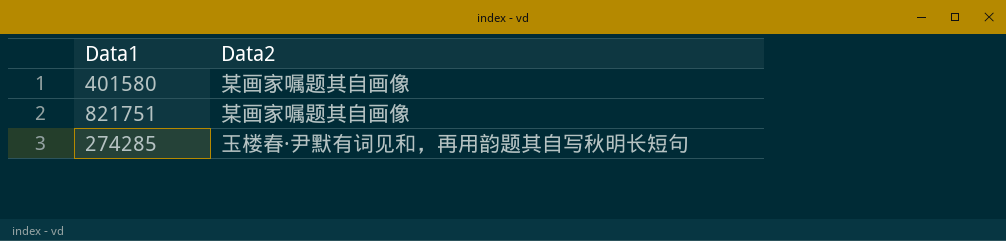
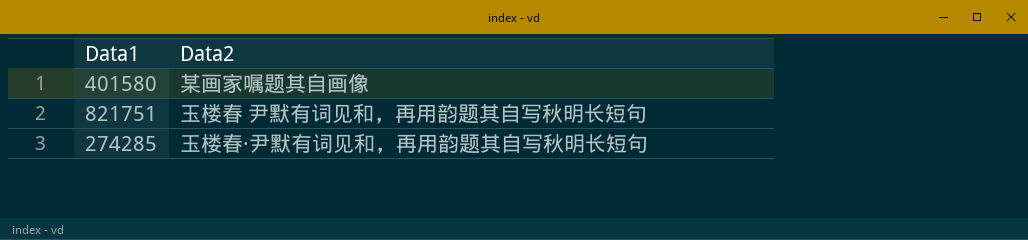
821751 | Data2: 某画家嘱题其自画像 -> 玉楼春 尹默有词见和，再用韵题其自写秋明长短句

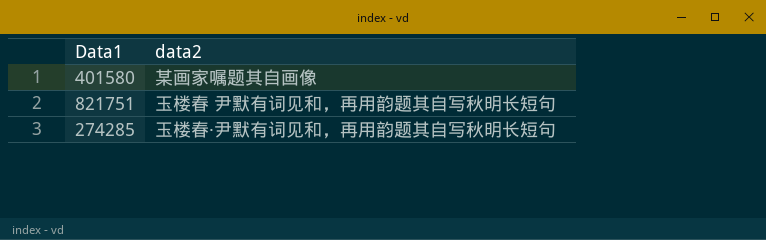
column name: Data2 -> data2

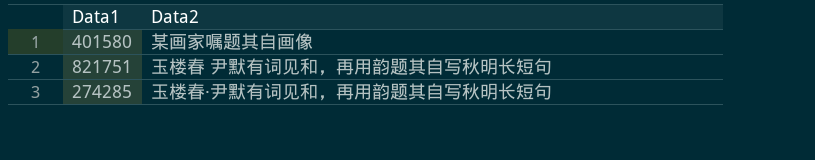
column name: data2 -> Data2

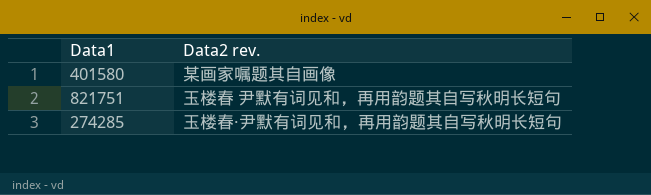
column name: Data2 -> Data2 rev.

